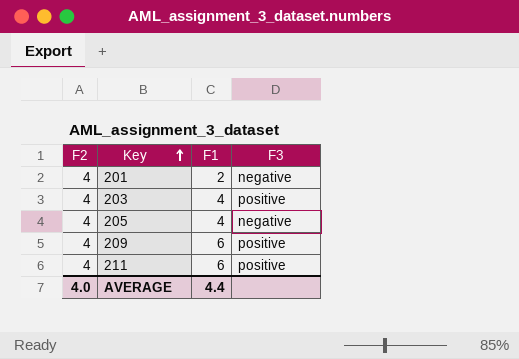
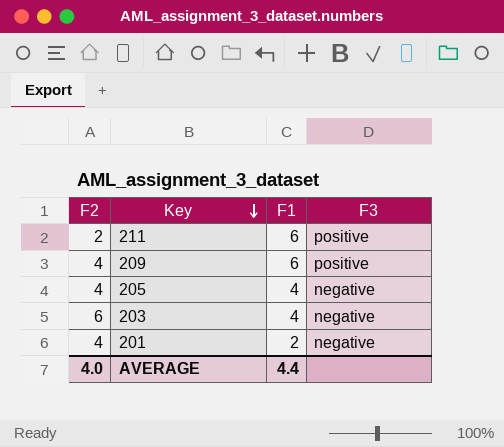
row order: Key ascending -> Key descending
211 | F2: 4 -> 2
203 | F2: 4 -> 6
203 | F3: positive -> negative

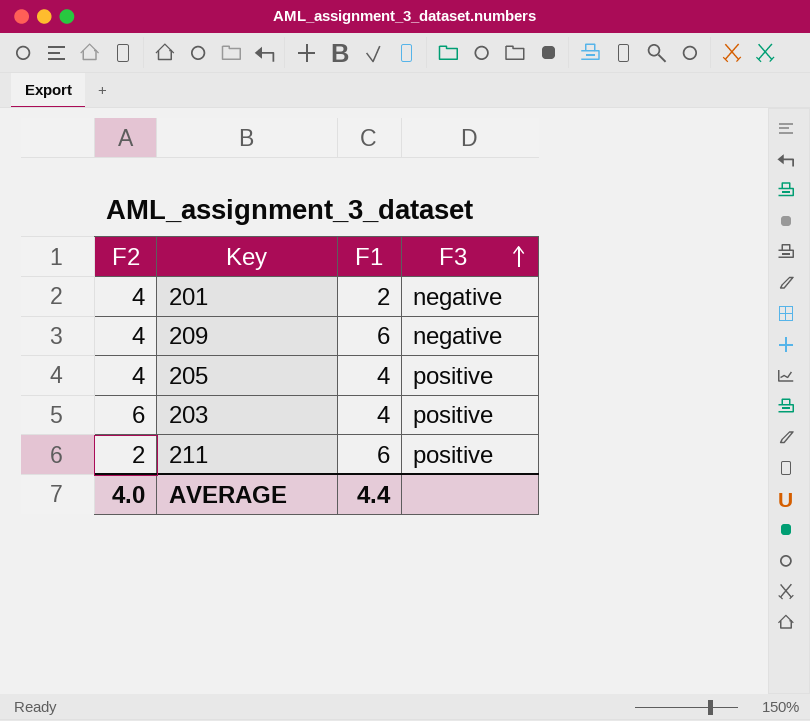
row order: Key descending -> F3 ascending
209 | F3: positive -> negative
205 | F3: negative -> positive
203 | F3: negative -> positive

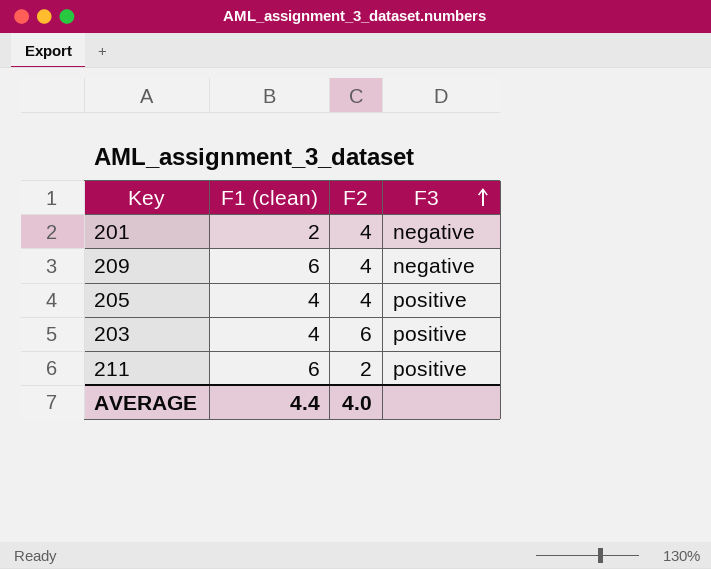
column name: F1 -> F1 (clean)
column F2 | position: 1 -> 3

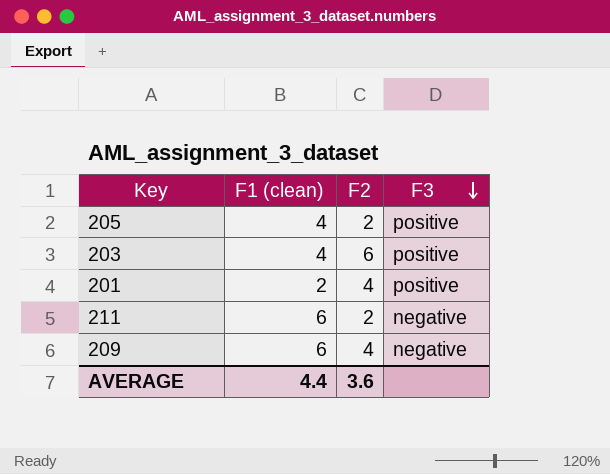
row order: F3 ascending -> F3 descending
205 | F2: 4 -> 2
201 | F3: negative -> positive
211 | F3: positive -> negative
AVERAGE | F2: 4.0 -> 3.6

